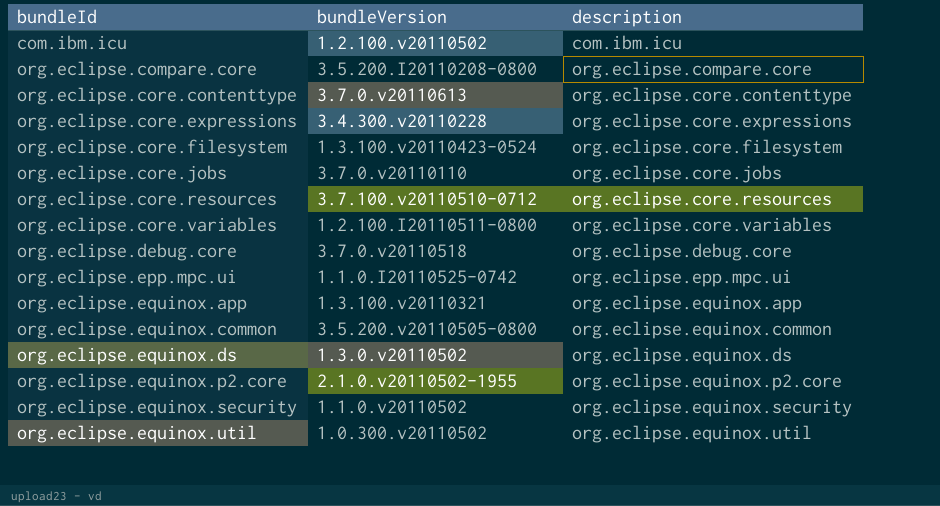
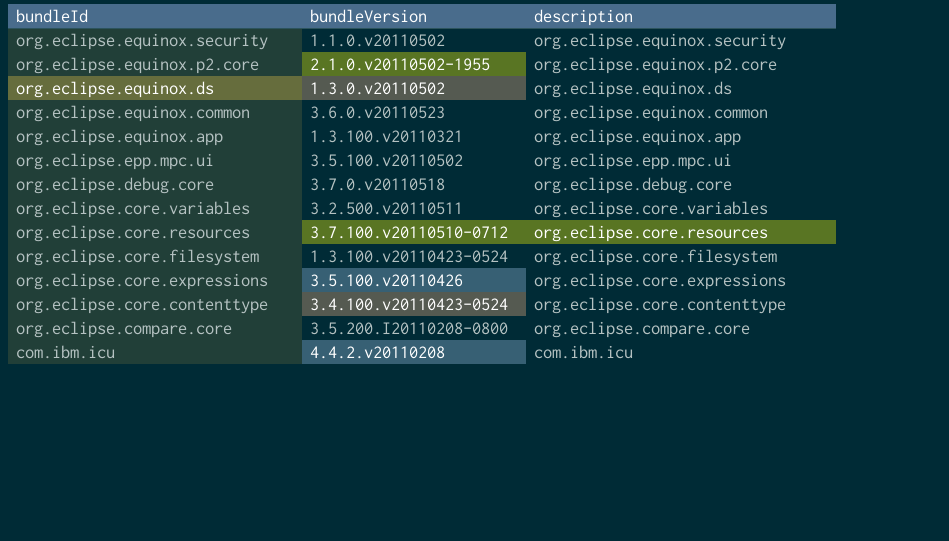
row order: bundleId ascending -> bundleId descending
row org.eclipse.core.jobs: 3.7.0.v20110110 | org.eclipse.core.jobs -> none
row org.eclipse.equinox.util: 1.0.300.v20110502 | org.eclipse.equinox.util -> none
org.eclipse.equinox.common | bundleVersion: 3.5.200.v20110505-0800 -> 3.6.0.v20110523
org.eclipse.epp.mpc.ui | bundleVersion: 1.1.0.I20110525-0742 -> 3.5.100.v20110502
org.eclipse.core.variables | bundleVersion: 1.2.100.I20110511-0800 -> 3.2.500.v20110511
org.eclipse.core.expressions | bundleVersion: 3.4.300.v20110228 -> 3.5.100.v20110426
org.eclipse.core.contenttype | bundleVersion: 3.7.0.v20110613 -> 3.4.100.v20110423-0524
com.ibm.icu | bundleVersion: 1.2.100.v20110502 -> 4.4.2.v20110208

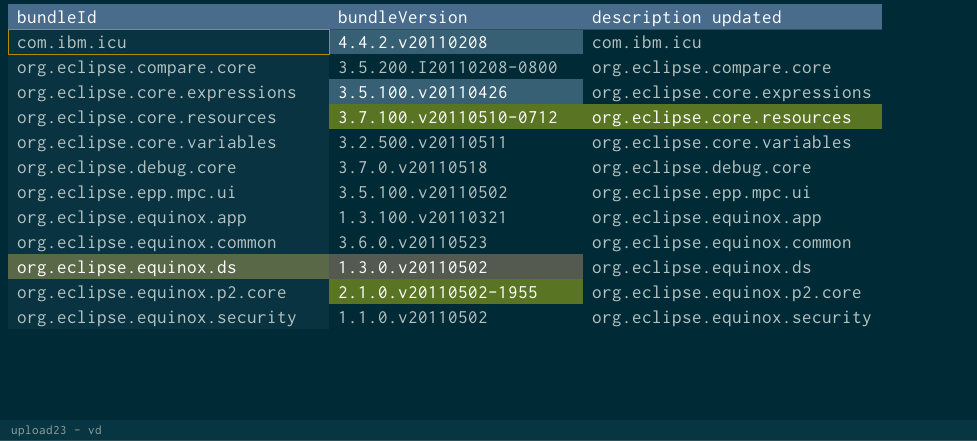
row order: bundleId descending -> bundleId ascending
column name: description -> description updated
row org.eclipse.core.filesystem: 1.3.100.v20110423-0524 | org.eclipse.core.filesystem -> none
row org.eclipse.core.contenttype: 3.4.100.v20110423-0524 | org.eclipse.core.contenttype -> none

